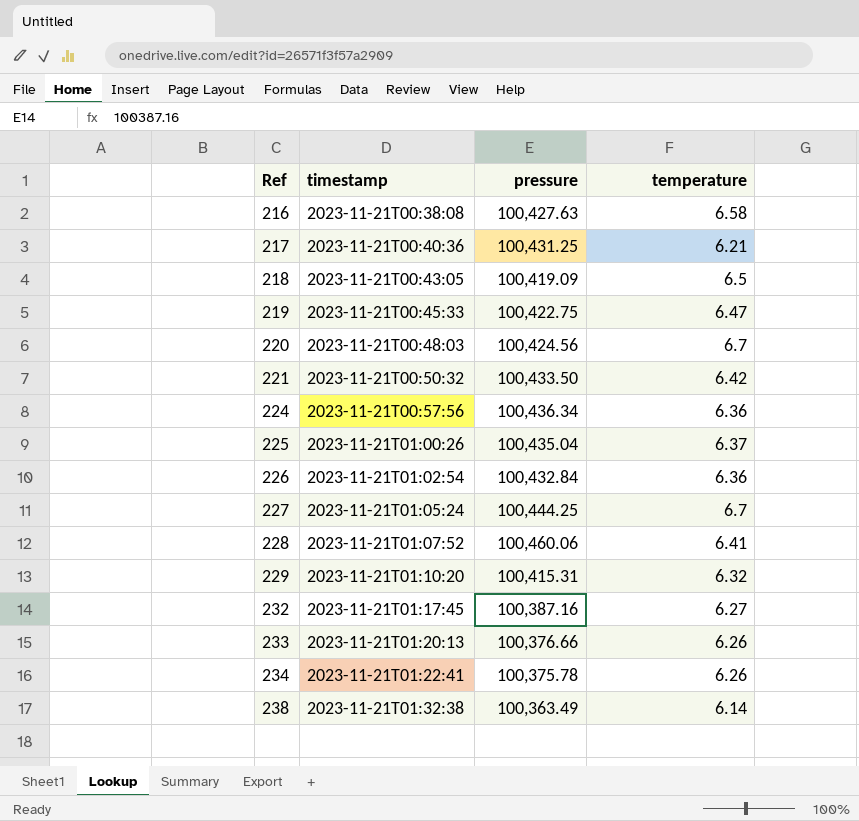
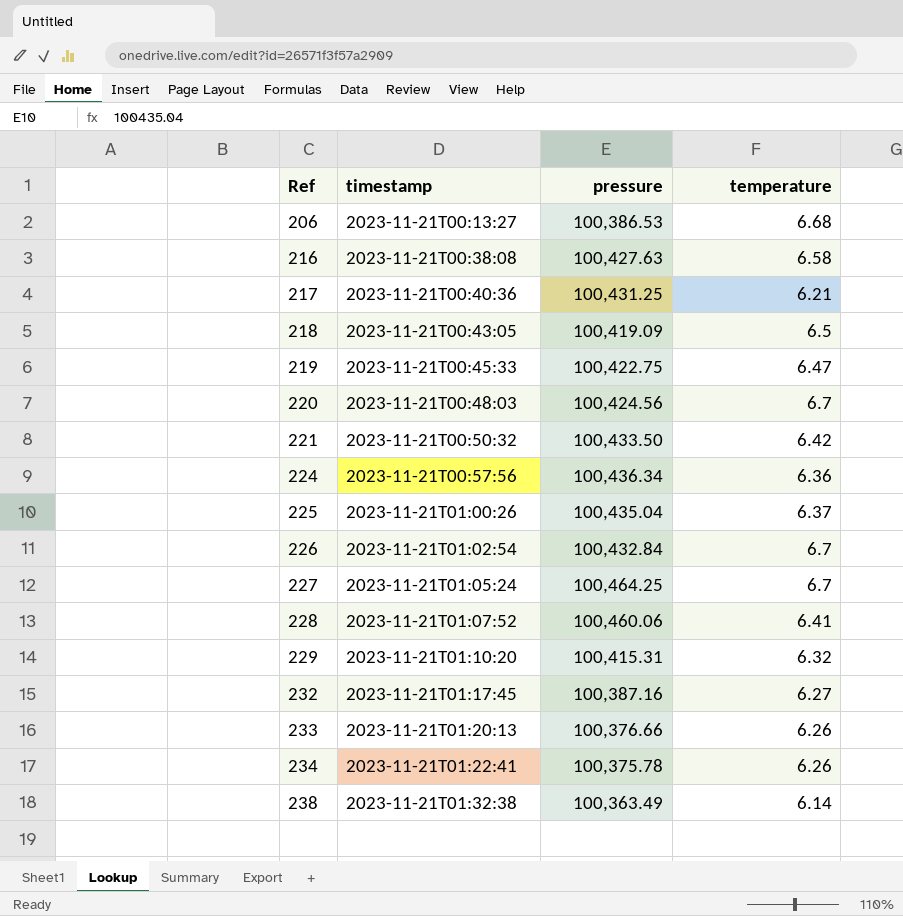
row 206: none -> 2023-11-21T00:13:27 | 100,386.53 | 6.68
226 | temperature: 6.36 -> 6.7
227 | pressure: 100,444.25 -> 100,464.25

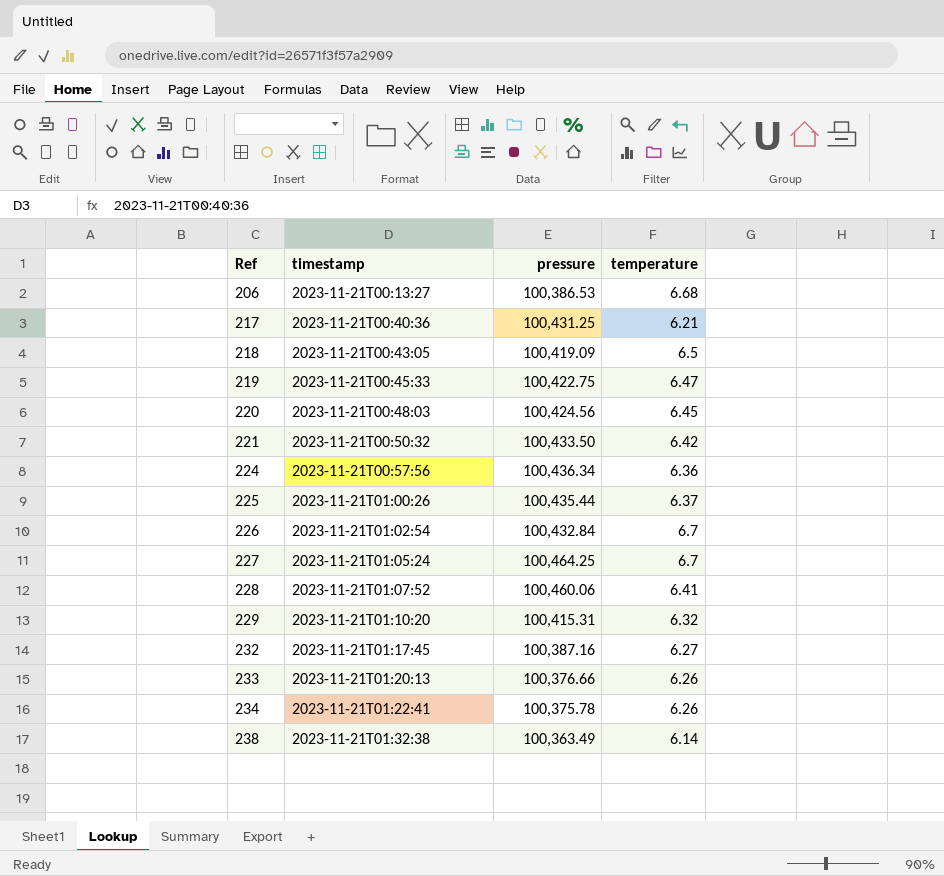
row 216: 2023-11-21T00:38:08 | 100,427.63 | 6.58 -> none
220 | temperature: 6.7 -> 6.45
225 | pressure: 100,435.04 -> 100,435.44

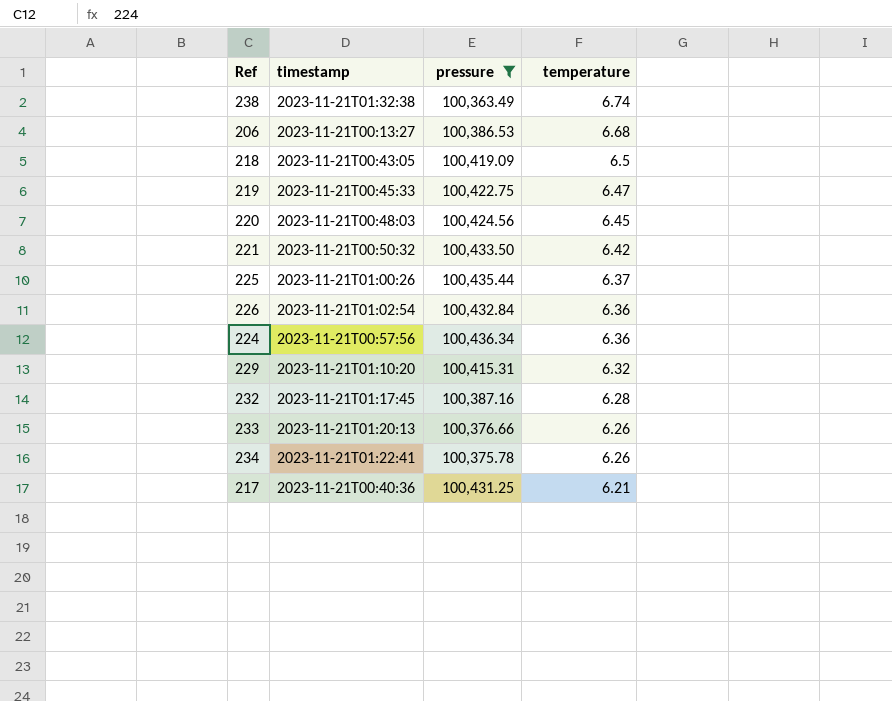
filter: none -> pressure <= 100,436.34
row order: Ref ascending -> temperature descending
238 | temperature: 6.14 -> 6.74
226 | temperature: 6.7 -> 6.36
232 | temperature: 6.27 -> 6.28

